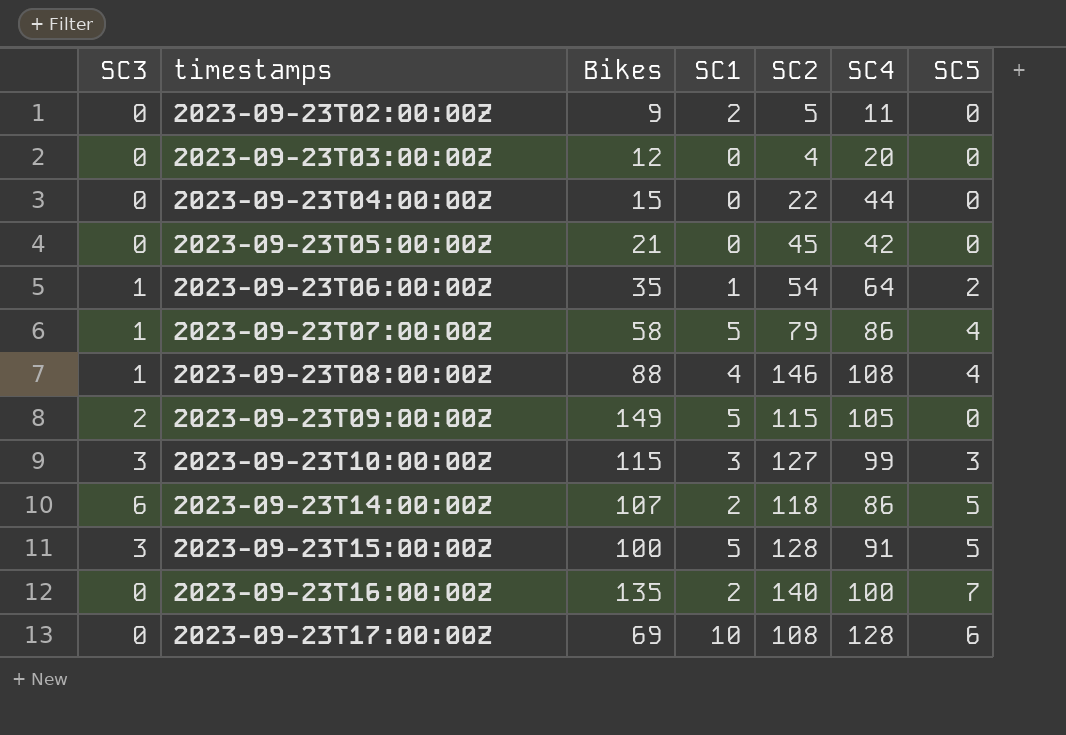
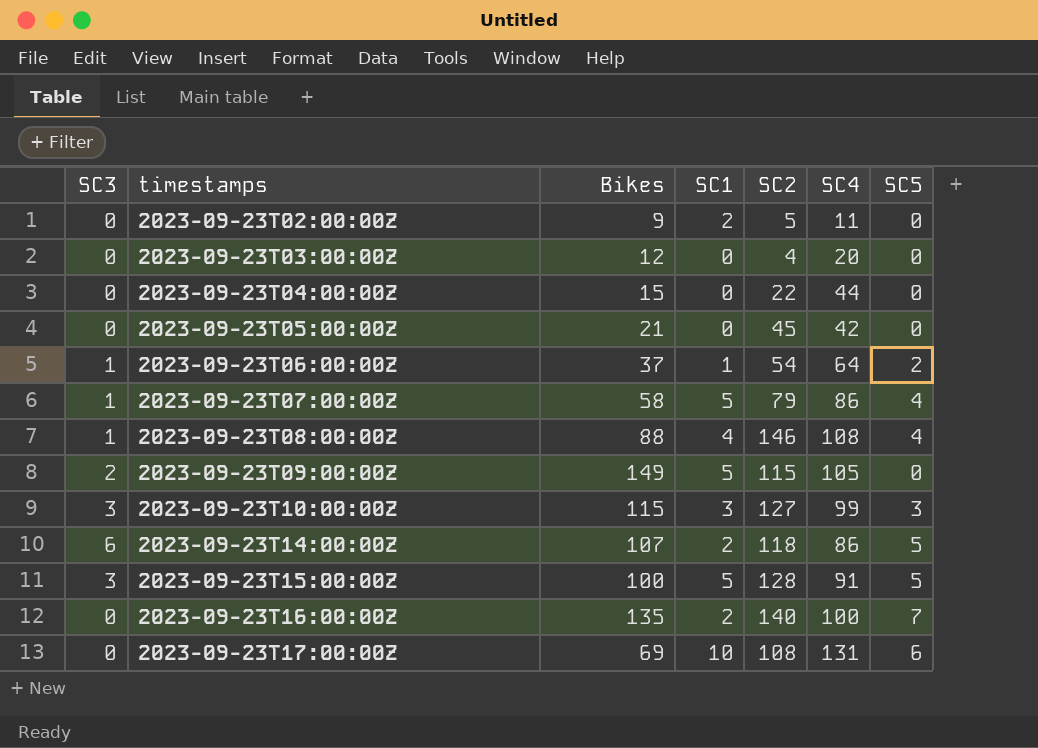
2023-09-23T06:00:00Z | Bikes: 35 -> 37
2023-09-23T17:00:00Z | SC4: 128 -> 131

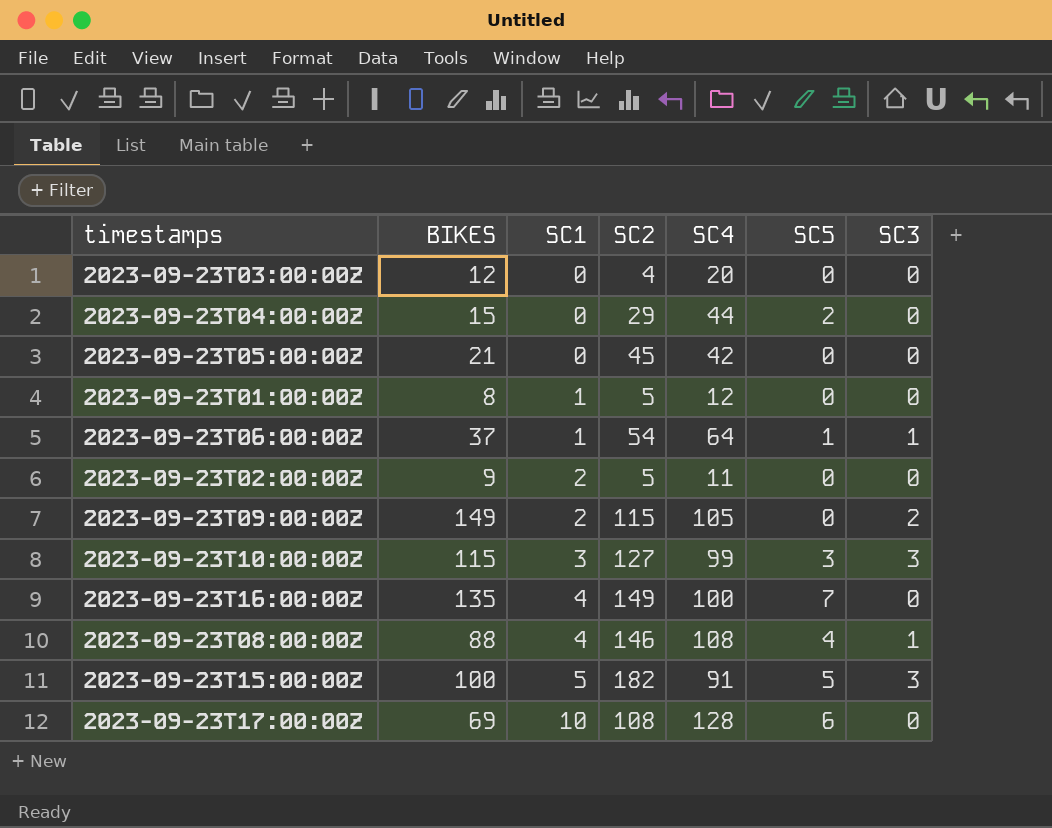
row order: timestamps ascending -> SC1 ascending
column name: Bikes -> BIKES
column SC3 | position: 1 -> 7
row 2023-09-23T07:00:00Z: 1 | 58 | 5 | 79 | 86 | 4 -> none
row 2023-09-23T14:00:00Z: 6 | 107 | 2 | 118 | 86 | 5 -> none
2023-09-23T04:00:00Z | SC2: 22 -> 29
2023-09-23T04:00:00Z | SC5: 0 -> 2
row 2023-09-23T01:00:00Z: none -> 8 | 1 | 5 | 12 | 0 | 0
2023-09-23T06:00:00Z | SC5: 2 -> 1
2023-09-23T09:00:00Z | SC1: 5 -> 2
2023-09-23T16:00:00Z | SC1: 2 -> 4
2023-09-23T16:00:00Z | SC2: 140 -> 149
2023-09-23T15:00:00Z | SC2: 128 -> 182
2023-09-23T17:00:00Z | SC4: 131 -> 128

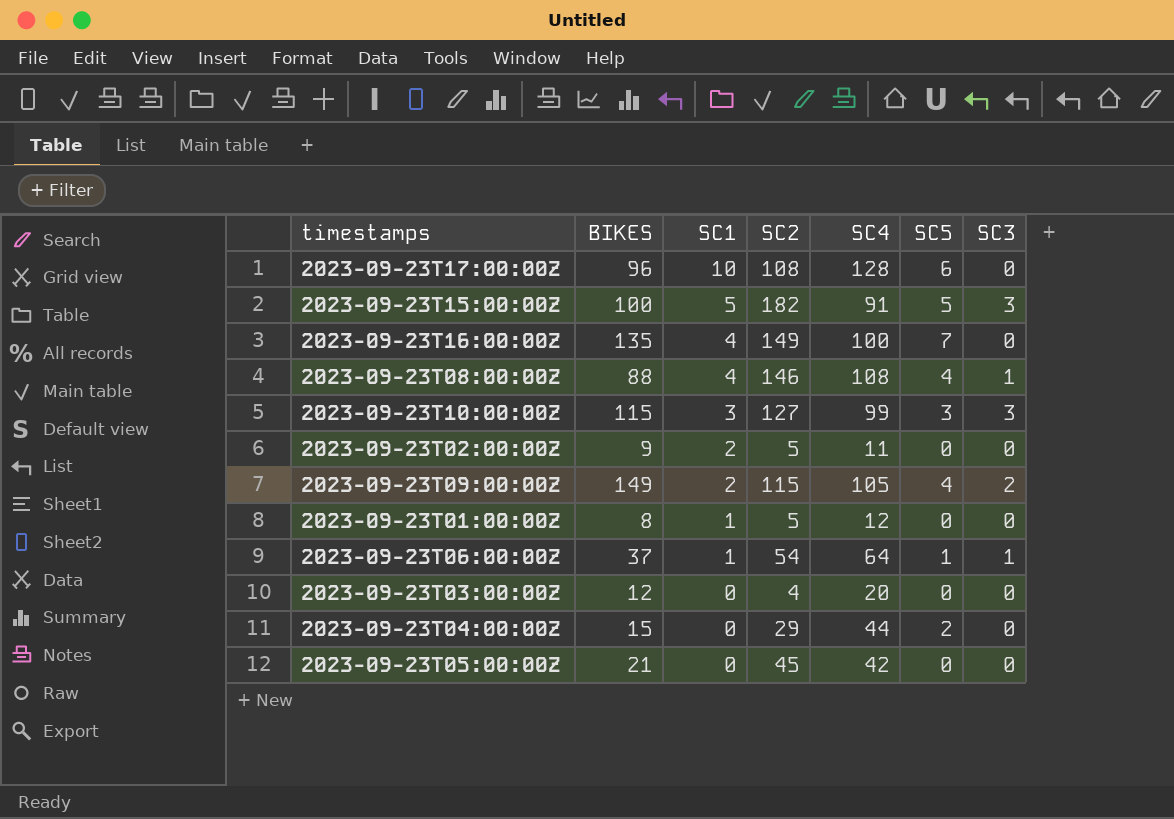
row order: SC1 ascending -> SC1 descending
2023-09-23T17:00:00Z | BIKES: 69 -> 96
2023-09-23T09:00:00Z | SC5: 0 -> 4

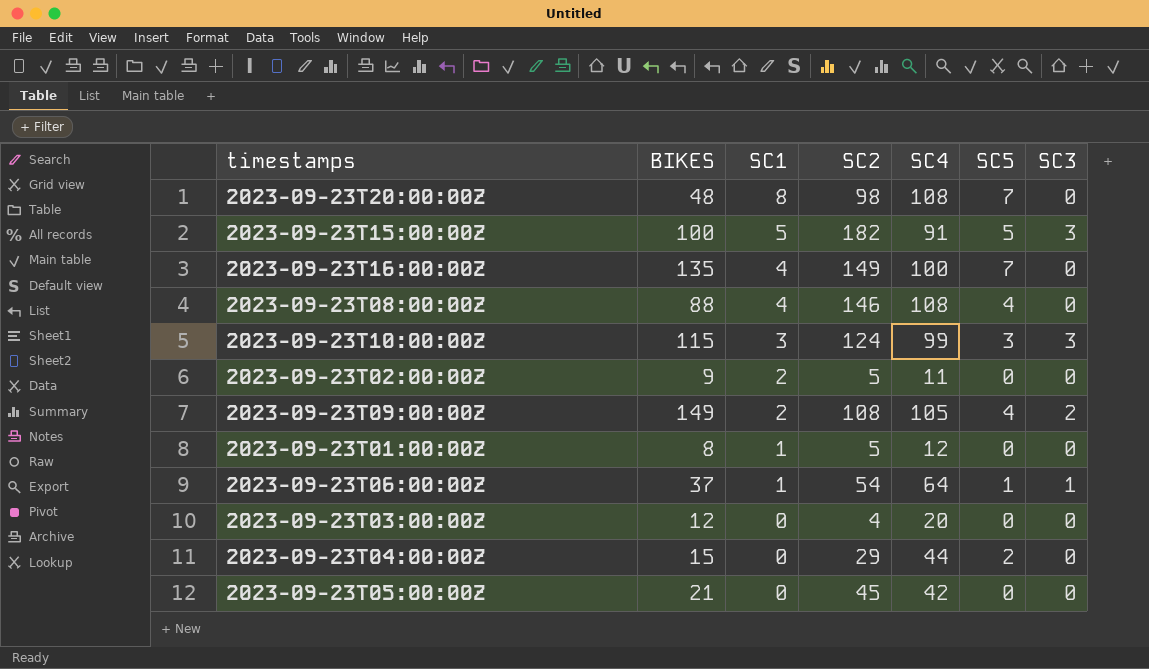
row 2023-09-23T17:00:00Z: 96 | 10 | 108 | 128 | 6 | 0 -> none
row 2023-09-23T20:00:00Z: none -> 48 | 8 | 98 | 108 | 7 | 0
2023-09-23T08:00:00Z | SC3: 1 -> 0
2023-09-23T10:00:00Z | SC2: 127 -> 124
2023-09-23T09:00:00Z | SC2: 115 -> 108

